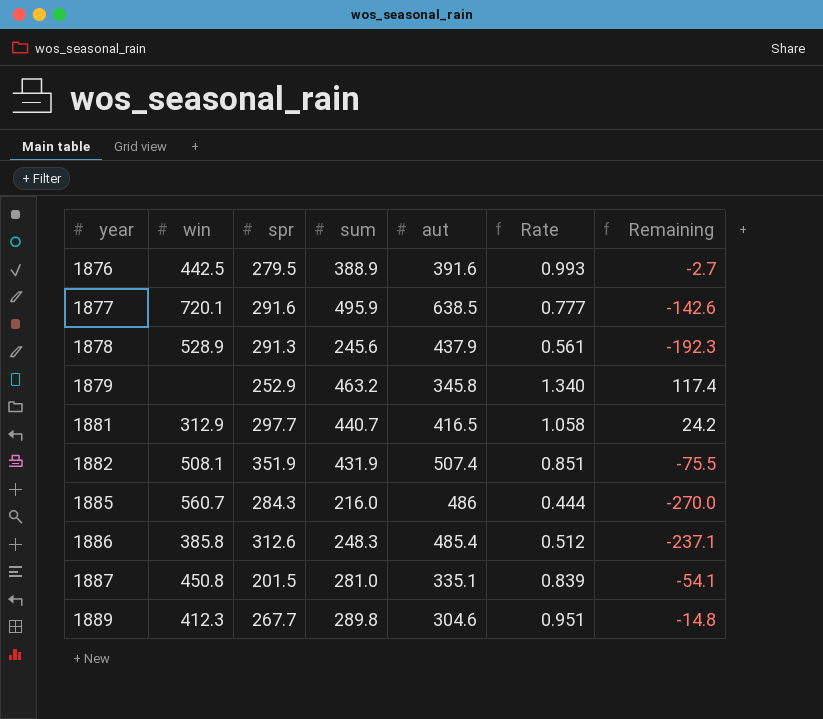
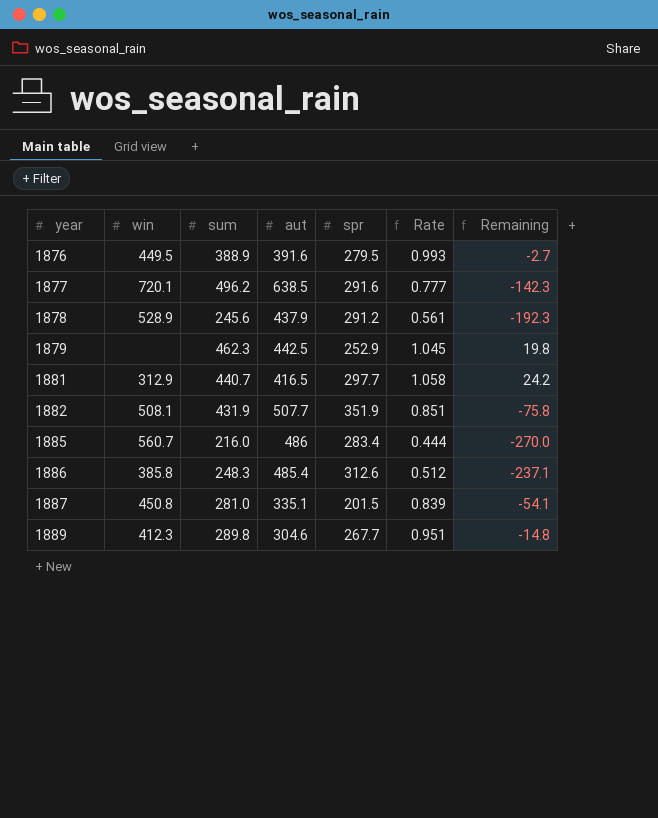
column spr | position: 3 -> 5
1876 | win: 442.5 -> 449.5
1877 | sum: 495.9 -> 496.2
1877 | Remaining: -142.6 -> -142.3
1878 | spr: 291.3 -> 291.2
1879 | sum: 463.2 -> 462.3
1879 | aut: 345.8 -> 442.5
1879 | Rate: 1.340 -> 1.045
1879 | Remaining: 117.4 -> 19.8
1882 | aut: 507.4 -> 507.7
1882 | Remaining: -75.5 -> -75.8
1885 | spr: 284.3 -> 283.4

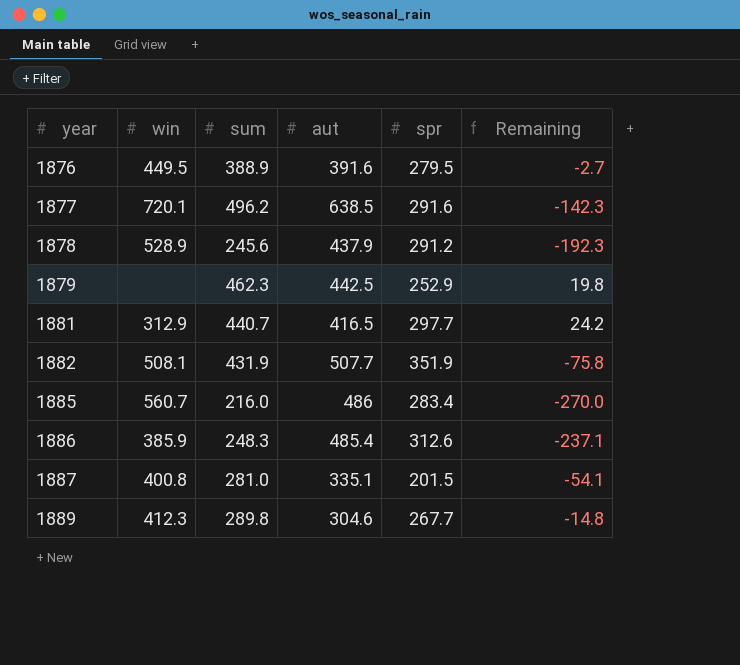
column Rate | formula: [sum] / [aut] -> none
1886 | win: 385.8 -> 385.9
1887 | win: 450.8 -> 400.8

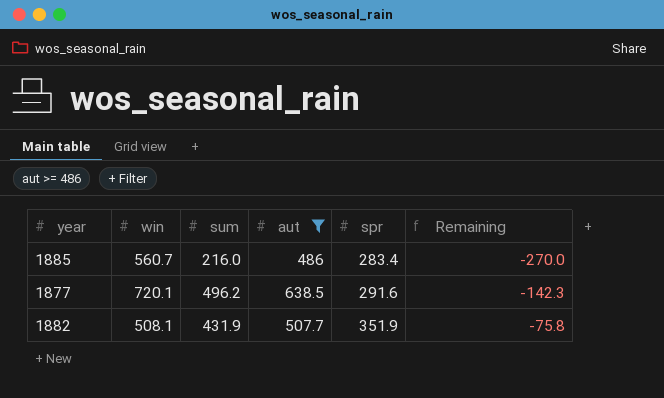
filter: none -> aut >= 486
row order: year ascending -> spr ascending

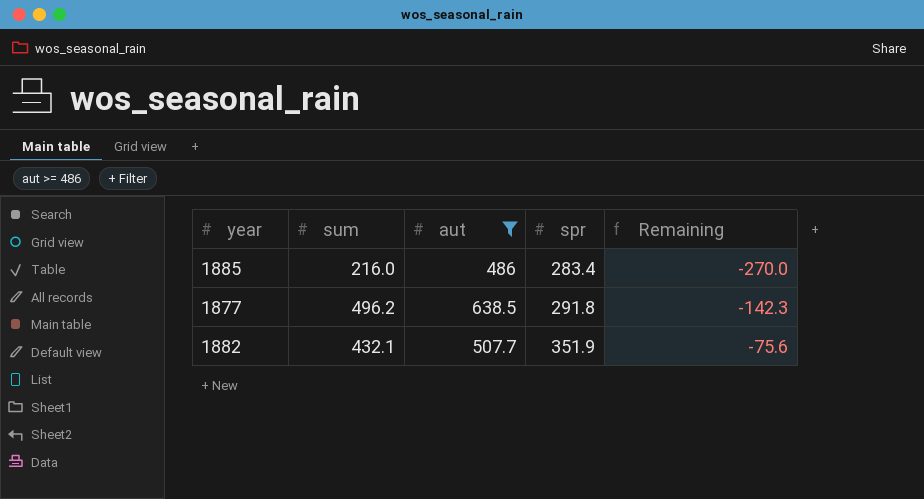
column win | position: 2 -> none
1877 | spr: 291.6 -> 291.8
1882 | sum: 431.9 -> 432.1
1882 | Remaining: -75.8 -> -75.6

